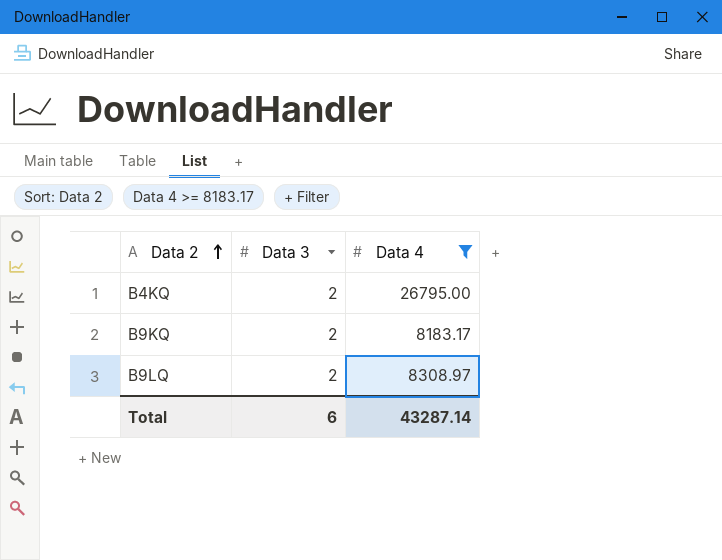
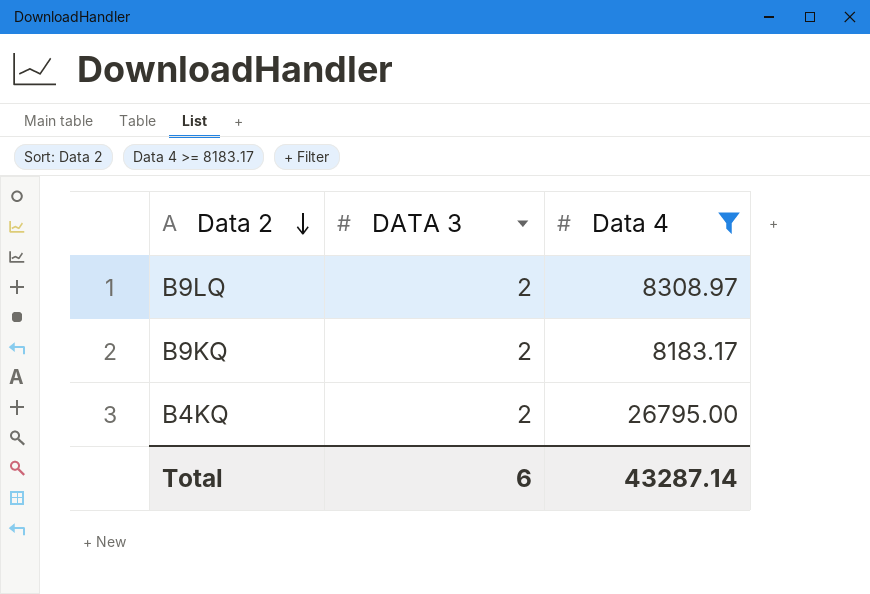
row order: Data 2 ascending -> Data 2 descending
column name: Data 3 -> DATA 3

